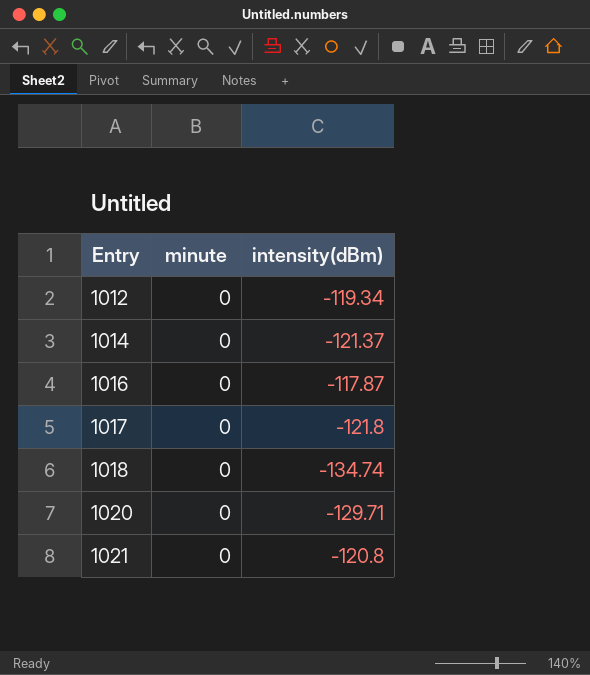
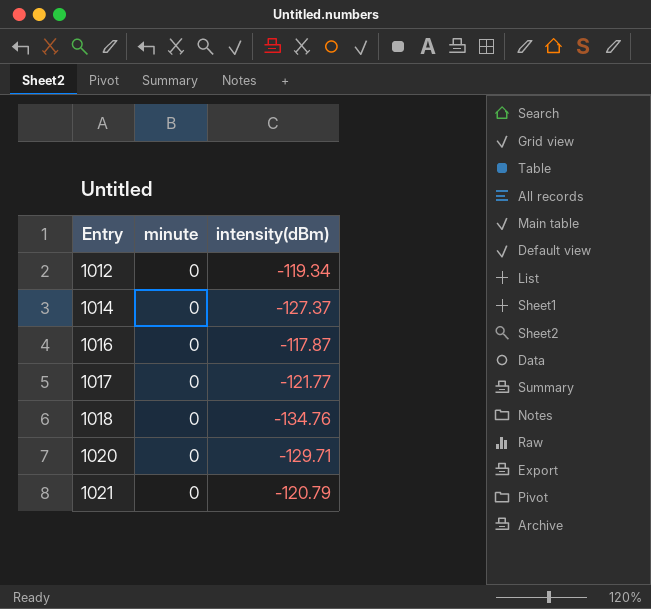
1014 | intensity(dBm): -121.37 -> -127.37
1017 | intensity(dBm): -121.8 -> -121.77
1018 | intensity(dBm): -134.74 -> -134.76
1021 | intensity(dBm): -120.8 -> -120.79

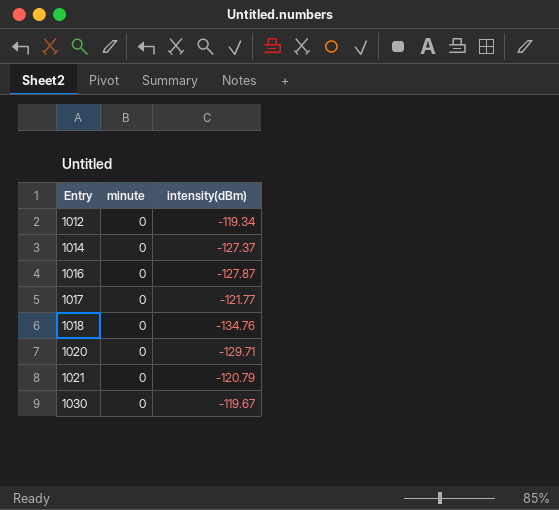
1016 | intensity(dBm): -117.87 -> -127.87
row 1030: none -> 0 | -119.67

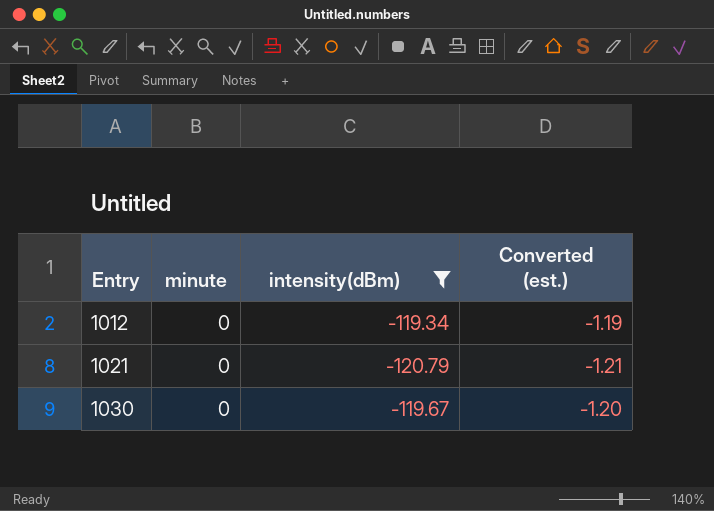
filter: none -> intensity(dBm) >= -120.79
column Converted (est.) | formula: none -> [intensity(dBm)] * 0.01

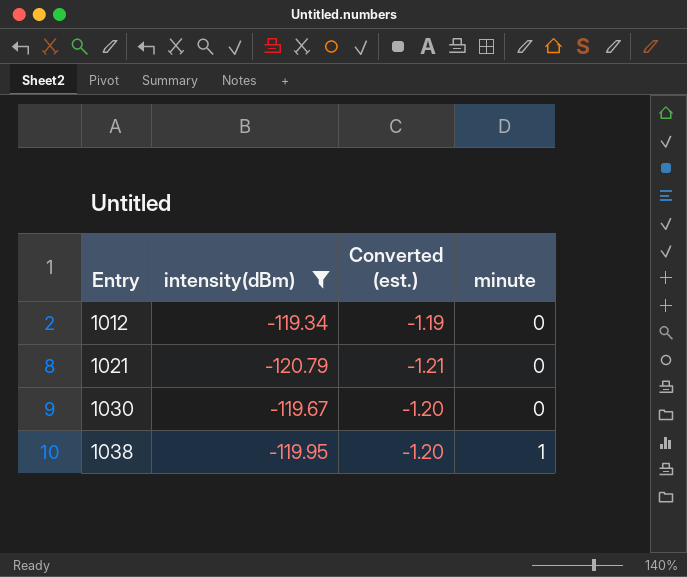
column minute | position: 2 -> 4
row 1038: none -> -119.95 | -1.20 | 1

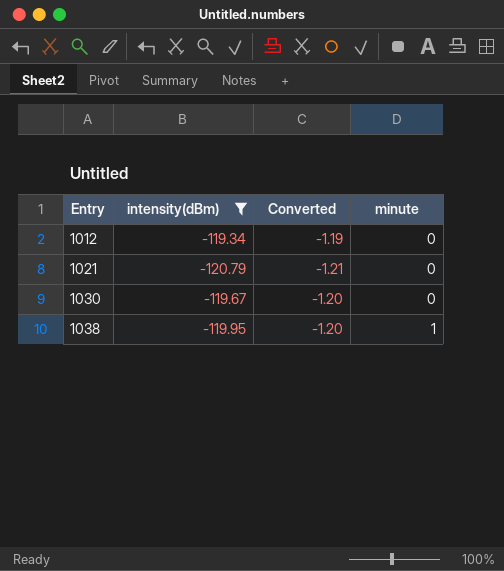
column name: Converted (est.) -> Converted

